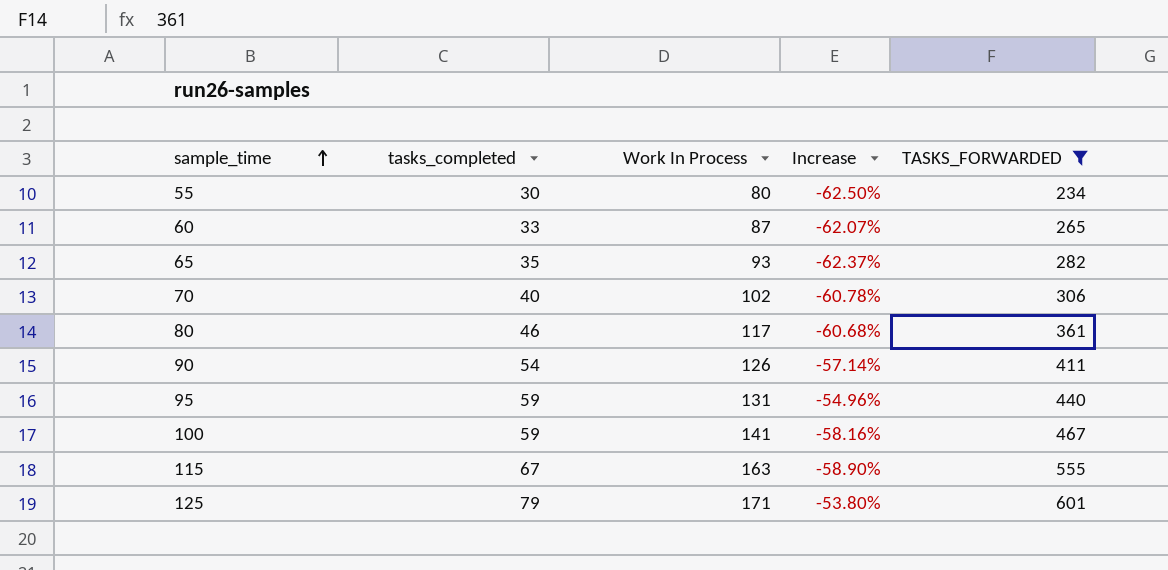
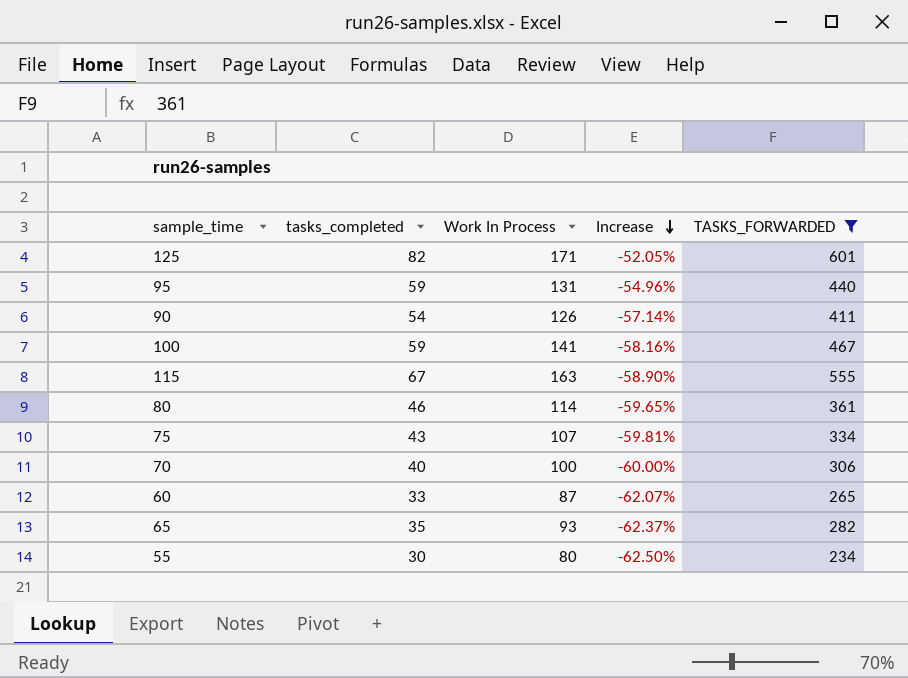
row order: sample_time ascending -> Increase descending
125 | tasks_completed: 79 -> 82
125 | Increase: -53.80% -> -52.05%
80 | Work In Process: 117 -> 114
80 | Increase: -60.68% -> -59.65%
row 75: none -> 43 | 107 | -59.81% | 334
70 | Work In Process: 102 -> 100
70 | Increase: -60.78% -> -60.00%

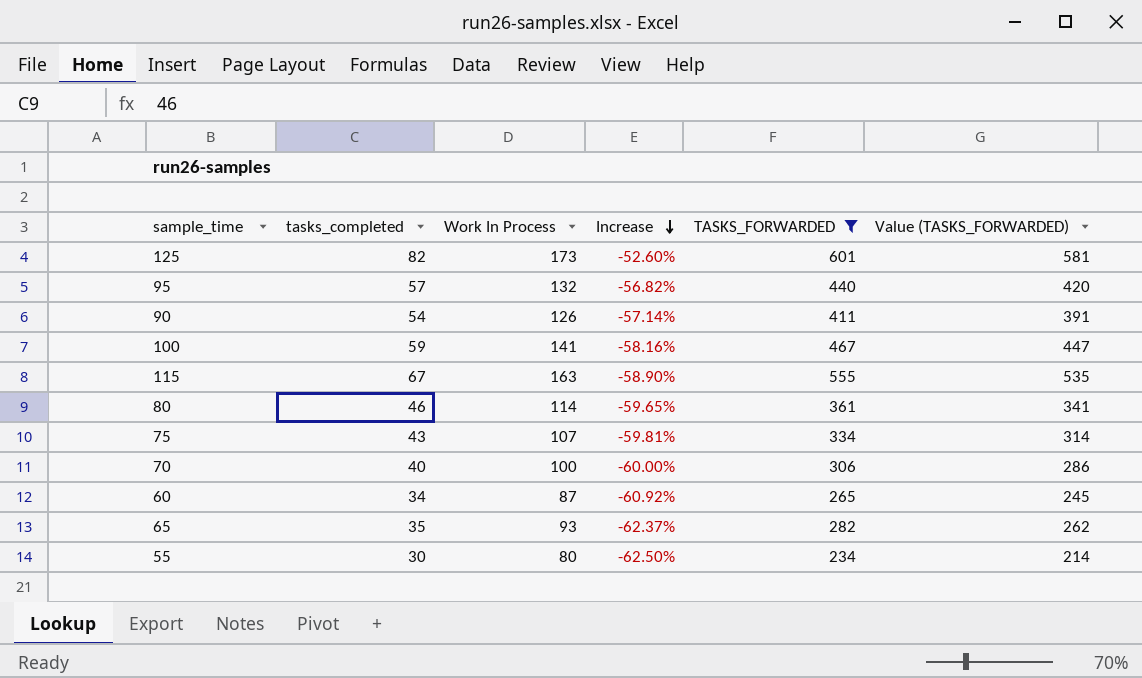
column Value (TASKS_FORWARDED) | formula: none -> [TASKS_FORWARDED] - 20
125 | Work In Process: 171 -> 173
125 | Increase: -52.05% -> -52.60%
95 | tasks_completed: 59 -> 57
95 | Work In Process: 131 -> 132
95 | Increase: -54.96% -> -56.82%
60 | tasks_completed: 33 -> 34
60 | Increase: -62.07% -> -60.92%

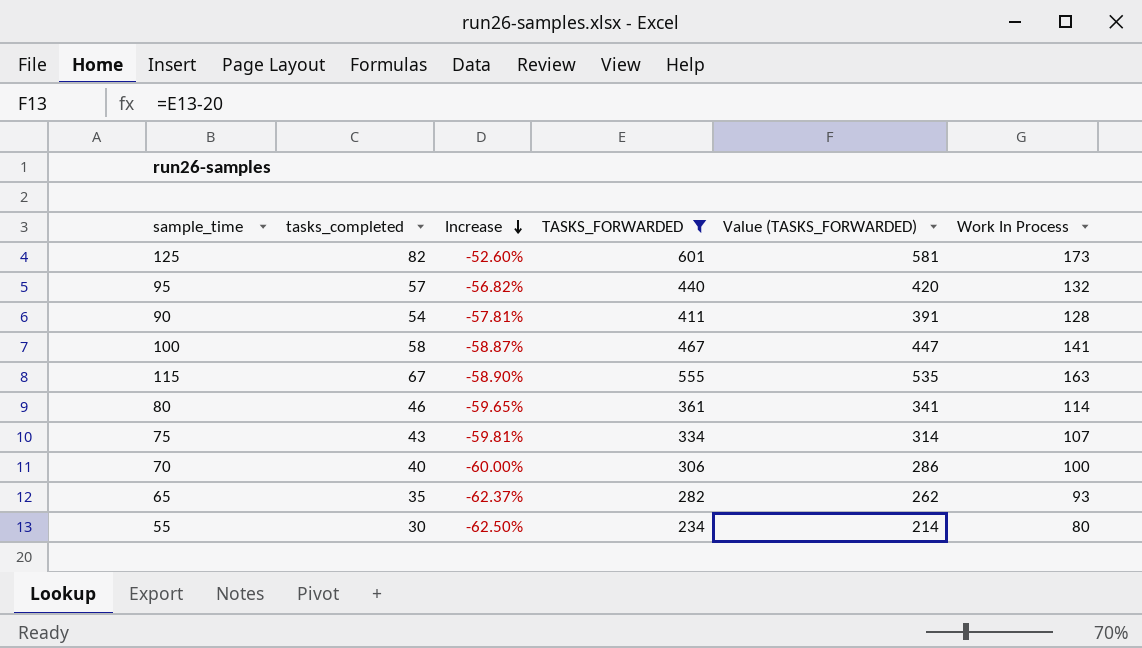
column Work In Process | position: 3 -> 6
row 60: 34 | 87 | -60.92% | 265 | 245 -> none
90 | Increase: -57.14% -> -57.81%
90 | Work In Process: 126 -> 128
100 | tasks_completed: 59 -> 58
100 | Increase: -58.16% -> -58.87%

